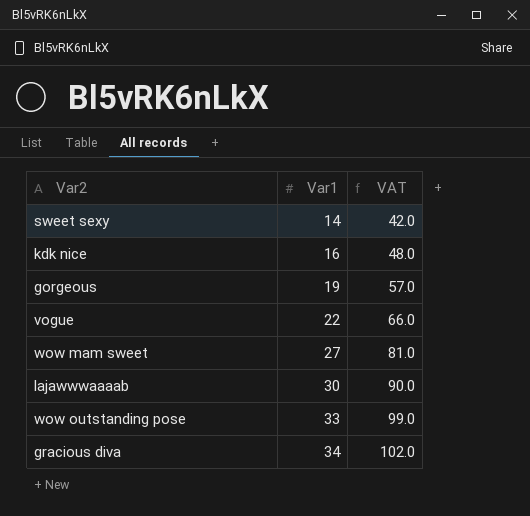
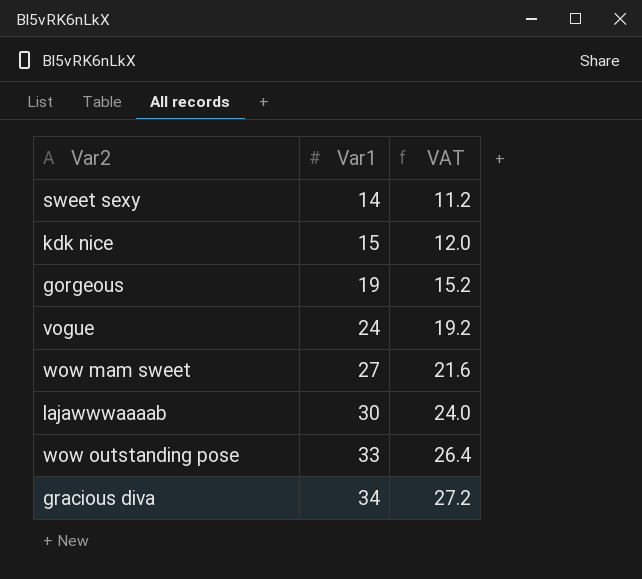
column VAT | formula: [Var1] * 3 -> [Var1] * 0.8
kdk nice | Var1: 16 -> 15
vogue | Var1: 22 -> 24

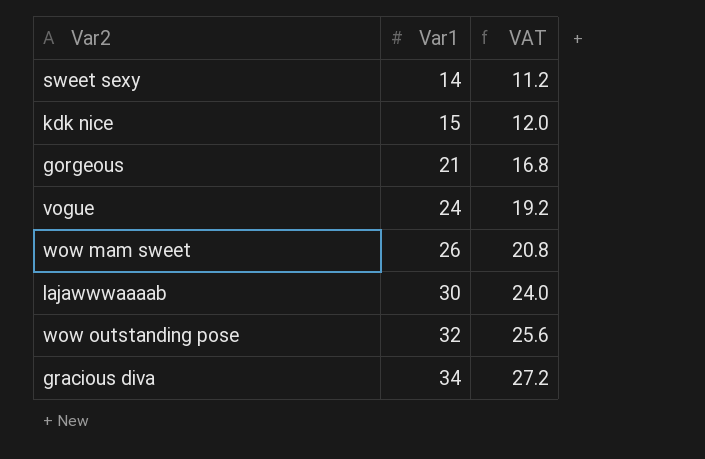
gorgeous | Var1: 19 -> 21
gorgeous | VAT: 15.2 -> 16.8
wow mam sweet | Var1: 27 -> 26
wow mam sweet | VAT: 21.6 -> 20.8
wow outstanding pose | Var1: 33 -> 32
wow outstanding pose | VAT: 26.4 -> 25.6

